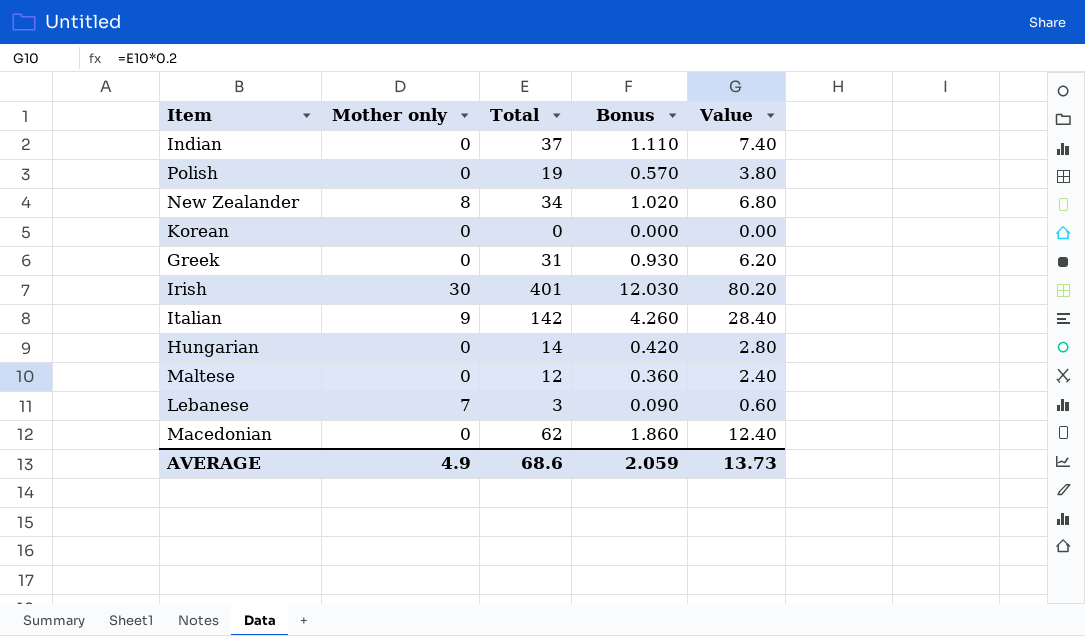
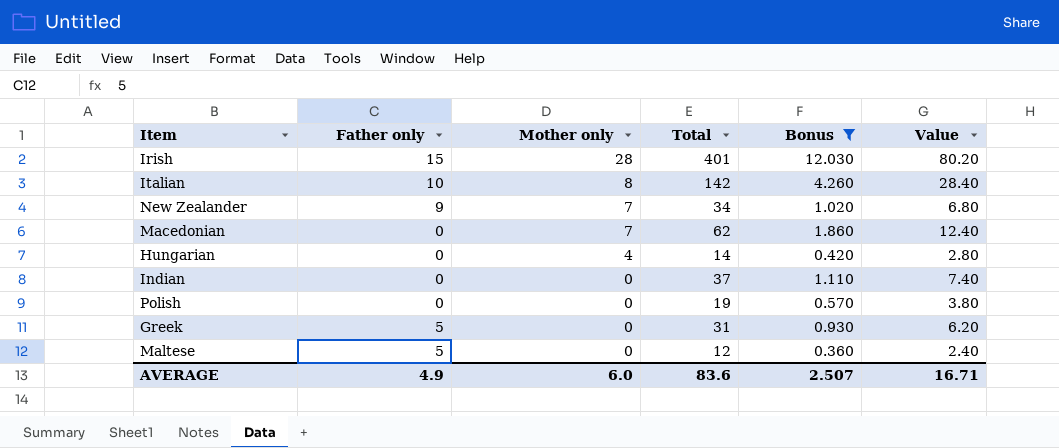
filter: none -> Bonus >= 0.360
row order: none -> Mother only descending
column Father only | position: none -> 2
Irish | Mother only: 30 -> 28
Italian | Mother only: 9 -> 8
New Zealander | Mother only: 8 -> 7
Macedonian | Mother only: 0 -> 7
Hungarian | Mother only: 0 -> 4
AVERAGE | Mother only: 4.9 -> 6.0
AVERAGE | Total: 68.6 -> 83.6
AVERAGE | Bonus: 2.059 -> 2.507
AVERAGE | Value: 13.73 -> 16.71

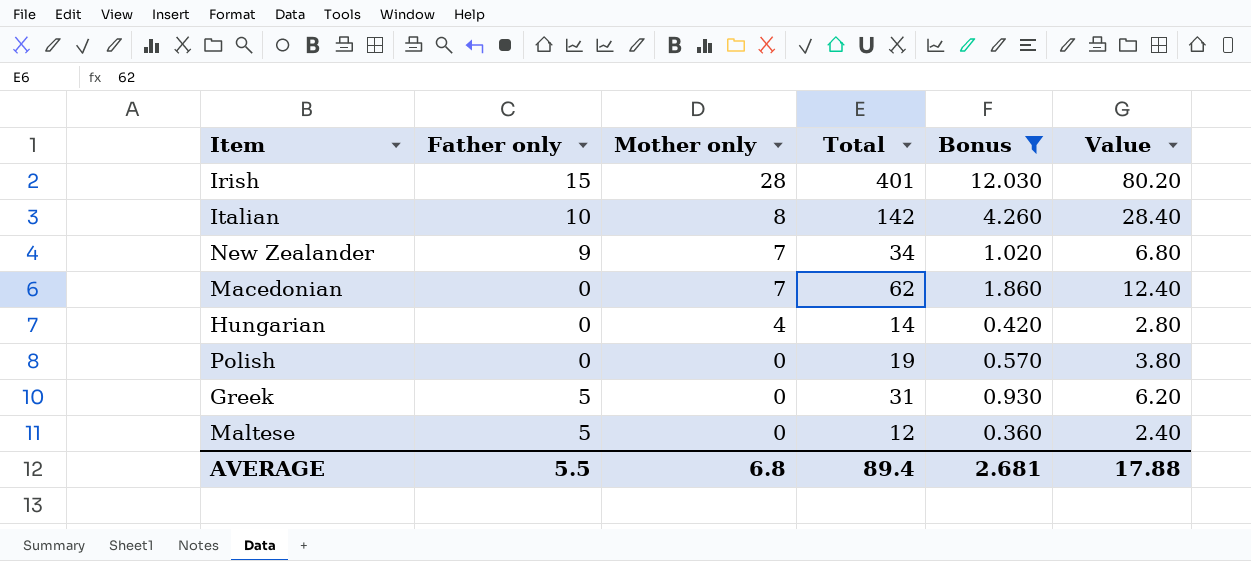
row Indian: 0 | 0 | 37 | 1.110 | 7.40 -> none
AVERAGE | Father only: 4.9 -> 5.5
AVERAGE | Mother only: 6.0 -> 6.8
AVERAGE | Total: 83.6 -> 89.4
AVERAGE | Bonus: 2.507 -> 2.681
AVERAGE | Value: 16.71 -> 17.88

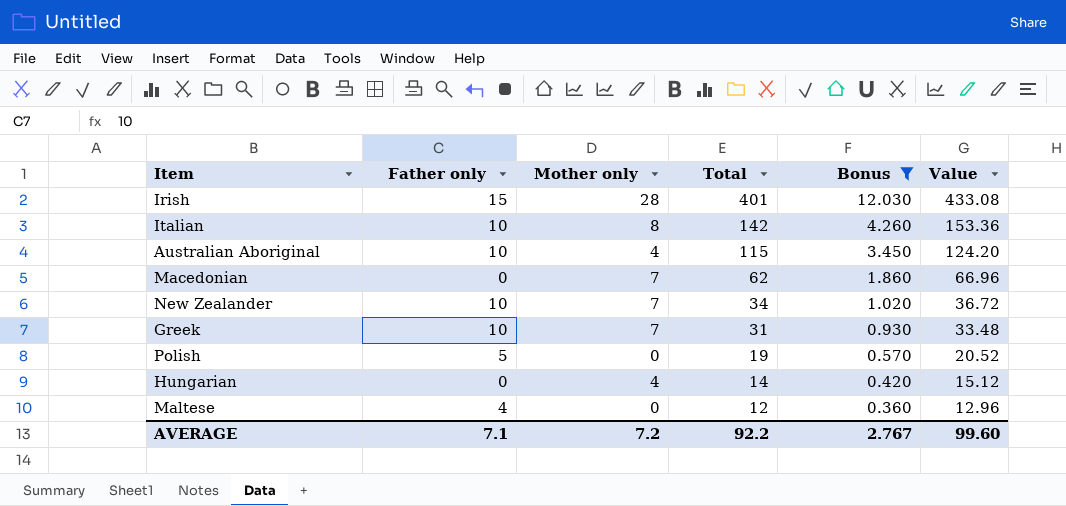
row order: Mother only descending -> Total descending
column Value | formula: [Total] * 0.2 -> [Total] * 1.08
row Australian Aboriginal: none -> 10 | 4 | 115 | 3.450 | 124.20
New Zealander | Father only: 9 -> 10
Greek | Father only: 5 -> 10
Greek | Mother only: 0 -> 7
Polish | Father only: 0 -> 5
Maltese | Father only: 5 -> 4
AVERAGE | Father only: 5.5 -> 7.1
AVERAGE | Mother only: 6.8 -> 7.2
AVERAGE | Total: 89.4 -> 92.2
AVERAGE | Bonus: 2.681 -> 2.767
AVERAGE | Value: 17.88 -> 99.60

